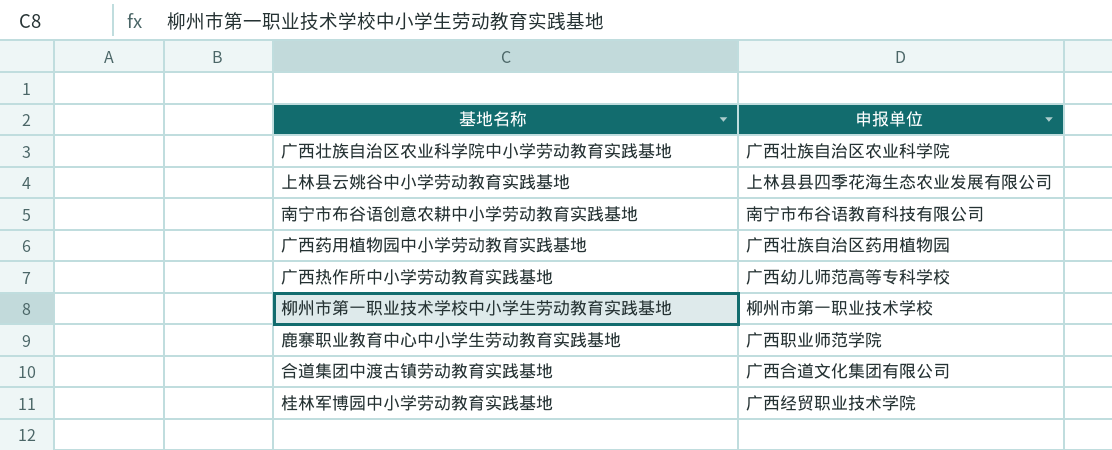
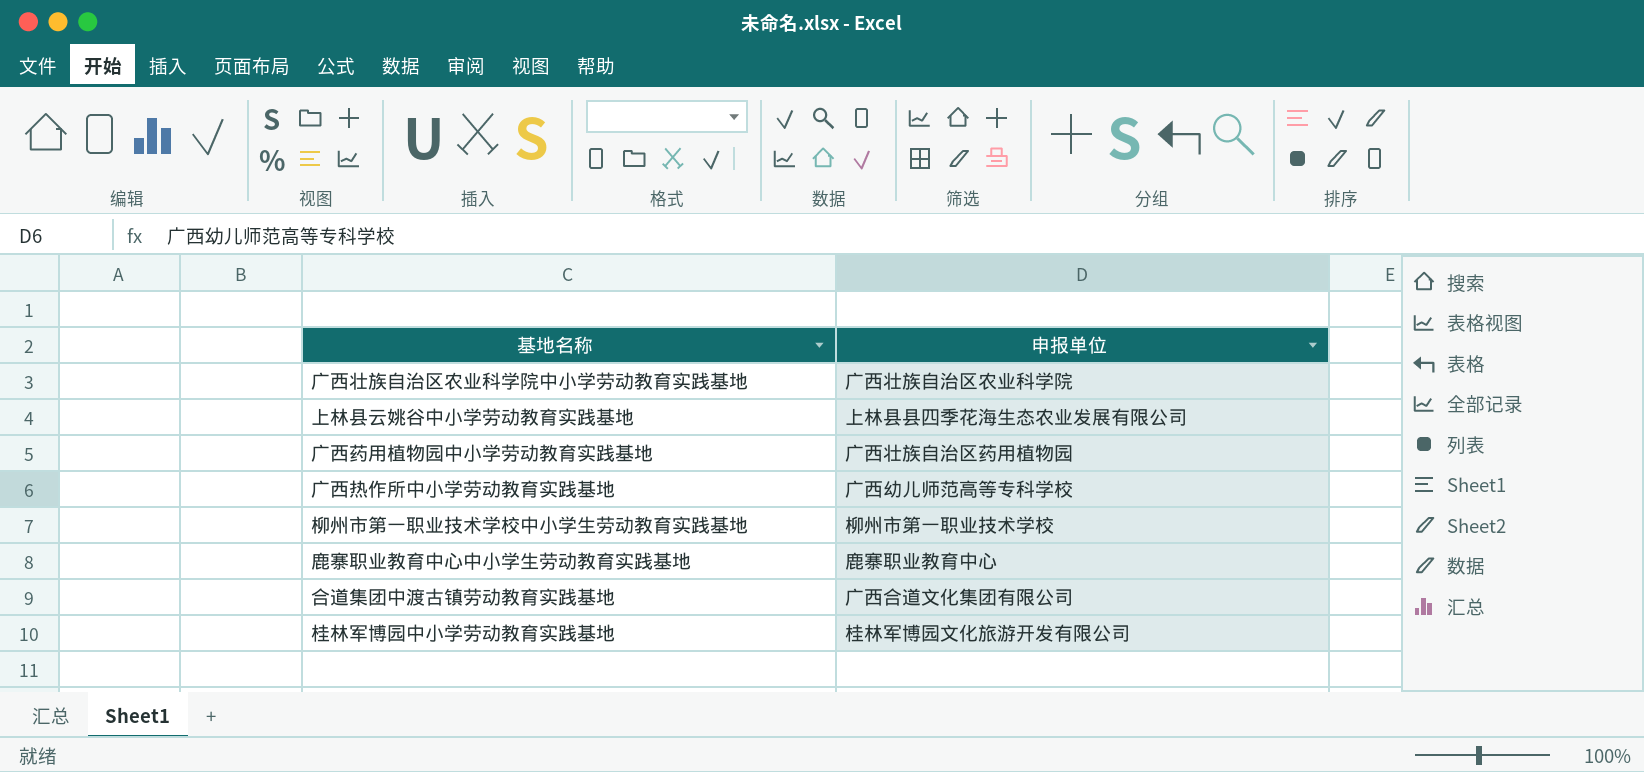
row 南宁市布谷语创意农耕中小学劳动教育实践基地: 南宁市布谷语教育科技有限公司 -> none
鹿寨职业教育中心中小学生劳动教育实践基地 | 申报单位: 广西职业师范学院 -> 鹿寨职业教育中心
桂林军博园中小学劳动教育实践基地 | 申报单位: 广西经贸职业技术学院 -> 桂林军博园文化旅游开发有限公司

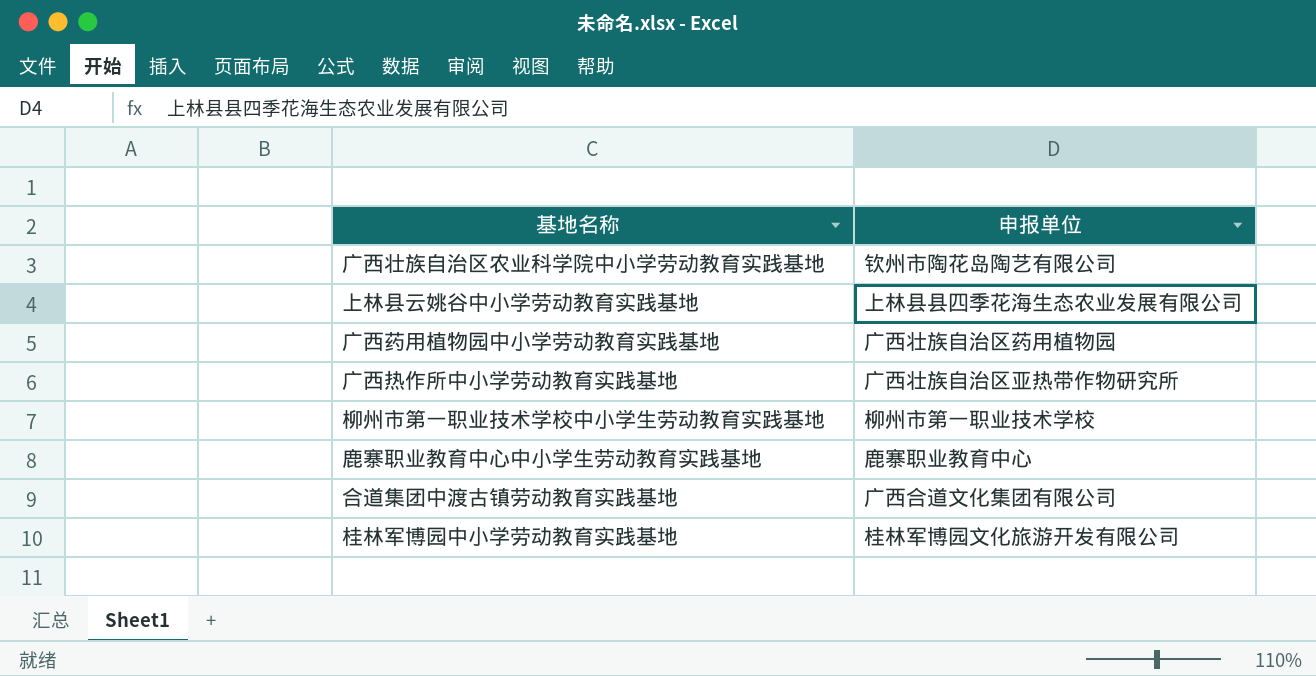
广西壮族自治区农业科学院中小学劳动教育实践基地 | 申报单位: 广西壮族自治区农业科学院 -> 钦州市陶花岛陶艺有限公司
广西热作所中小学劳动教育实践基地 | 申报单位: 广西幼儿师范高等专科学校 -> 广西壮族自治区亚热带作物研究所

